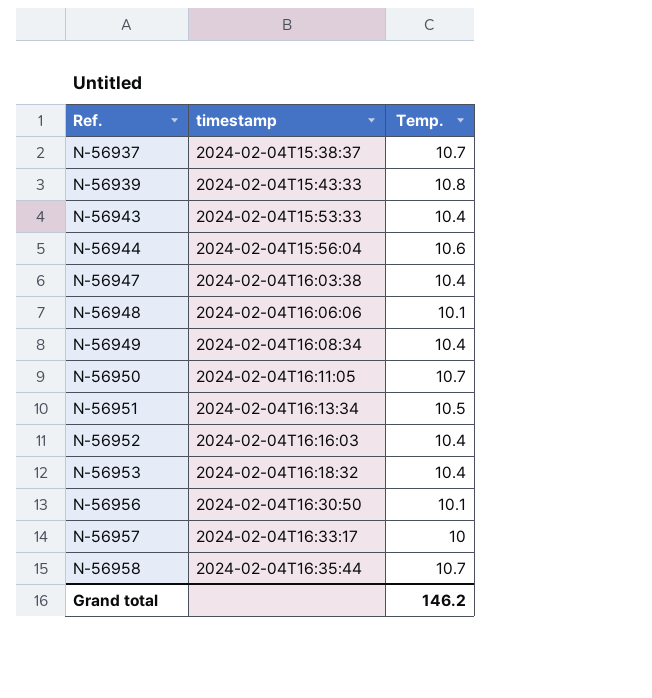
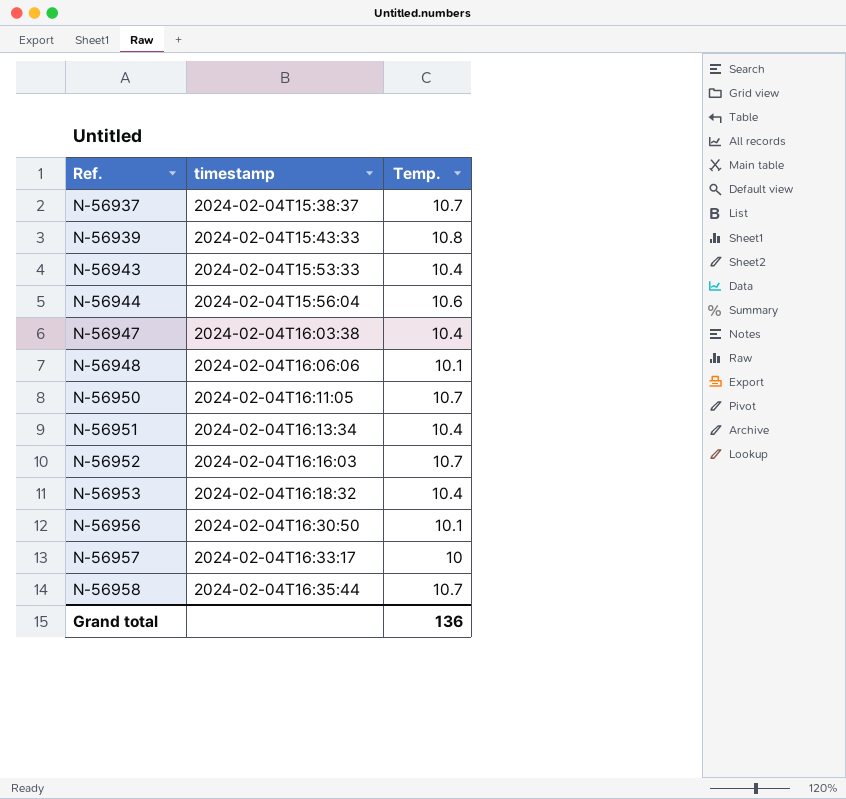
row N-56949: 2024-02-04T16:08:34 | 10.4 -> none
N-56951 | Temp.: 10.5 -> 10.4
N-56952 | Temp.: 10.4 -> 10.7
Grand total | Temp.: 146.2 -> 136

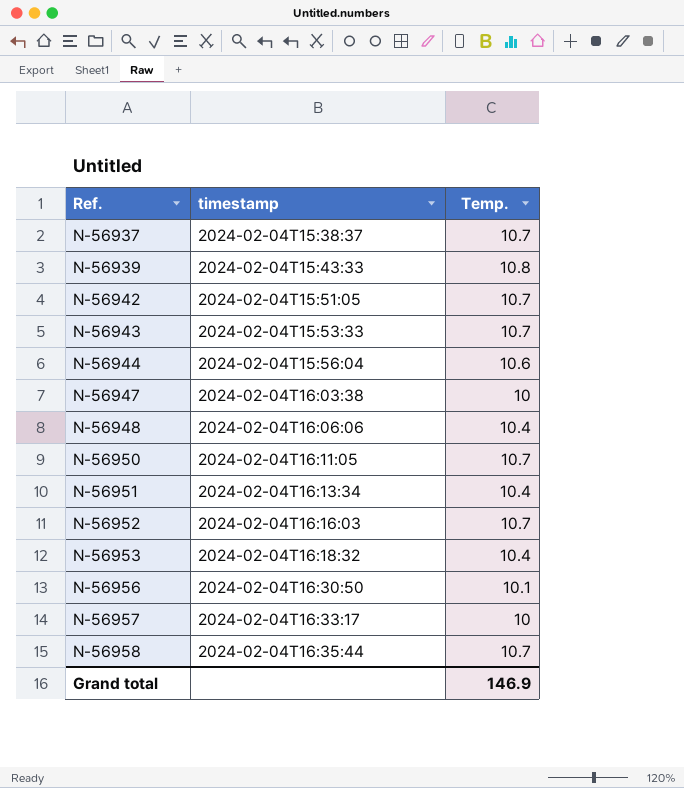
row N-56942: none -> 2024-02-04T15:51:05 | 10.7
N-56943 | Temp.: 10.4 -> 10.7
N-56947 | Temp.: 10.4 -> 10
N-56948 | Temp.: 10.1 -> 10.4
Grand total | Temp.: 136 -> 146.9

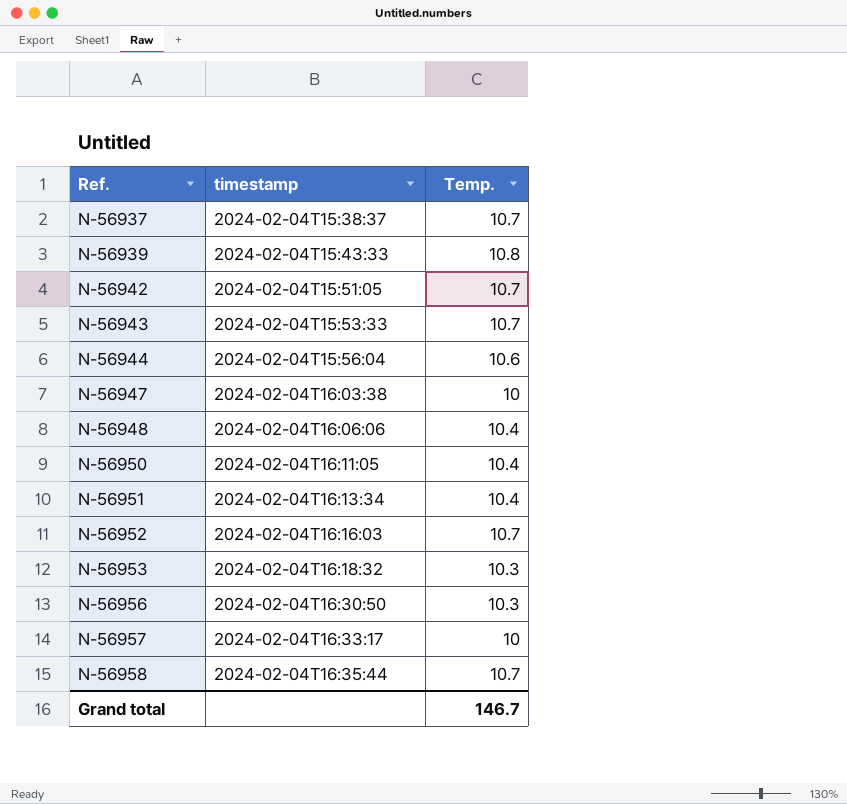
N-56950 | Temp.: 10.7 -> 10.4
N-56953 | Temp.: 10.4 -> 10.3
N-56956 | Temp.: 10.1 -> 10.3
Grand total | Temp.: 146.9 -> 146.7

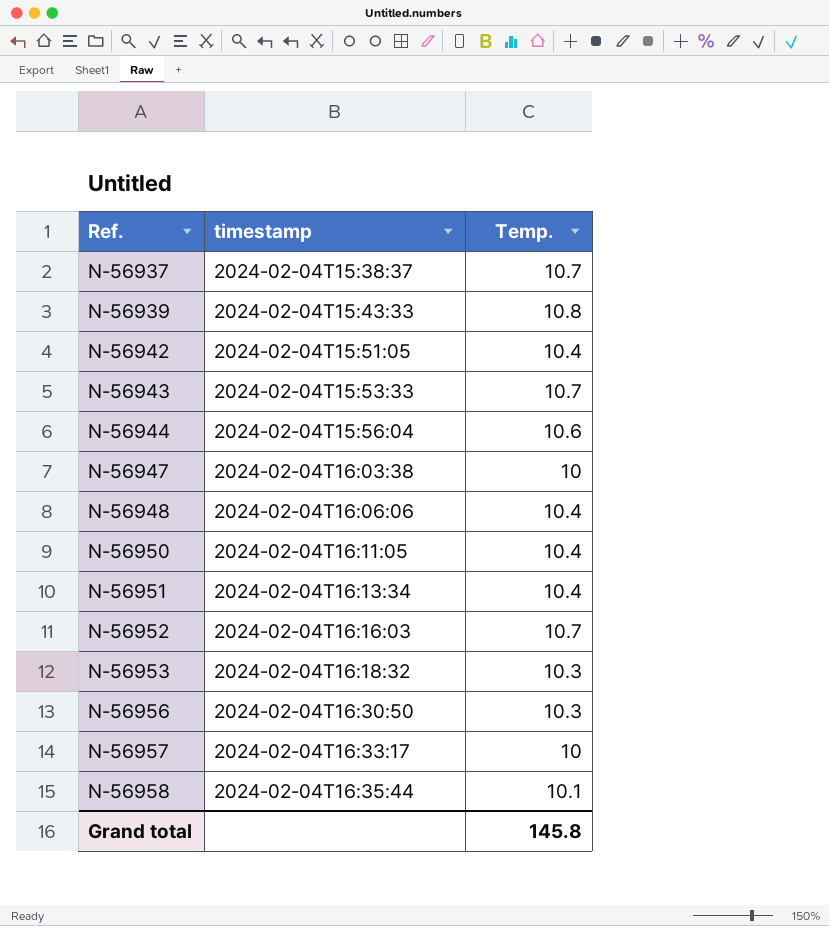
N-56942 | Temp.: 10.7 -> 10.4
N-56958 | Temp.: 10.7 -> 10.1
Grand total | Temp.: 146.7 -> 145.8

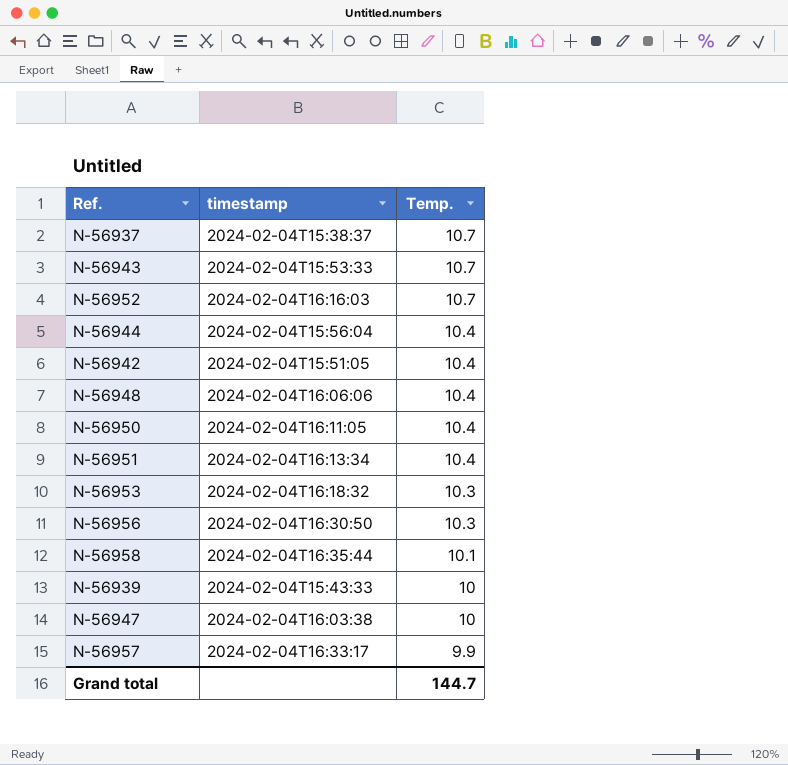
row order: Ref. ascending -> Temp. descending
N-56944 | Temp.: 10.6 -> 10.4
N-56939 | Temp.: 10.8 -> 10
N-56957 | Temp.: 10 -> 9.9
Grand total | Temp.: 145.8 -> 144.7

